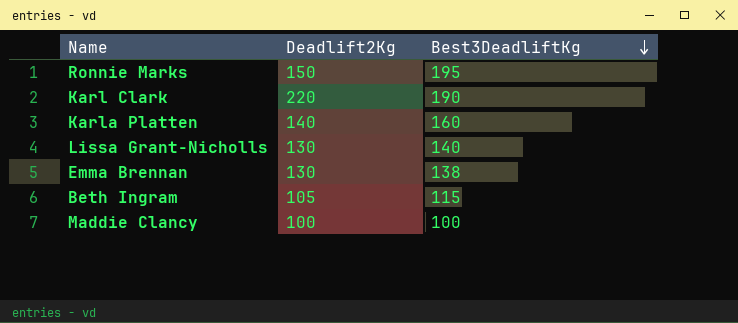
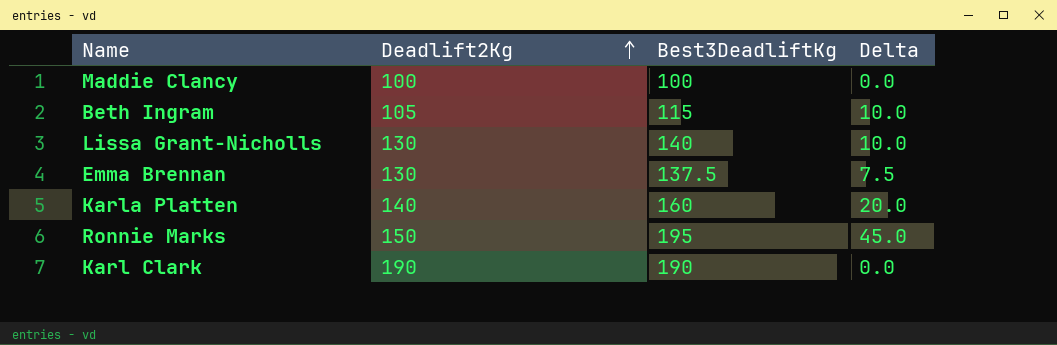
row order: Best3DeadliftKg descending -> Deadlift2Kg ascending
column Delta | formula: none -> [Best3DeadliftKg] - [Deadlift2Kg]
Emma Brennan | Best3DeadliftKg: 138 -> 137.5
Karl Clark | Deadlift2Kg: 220 -> 190

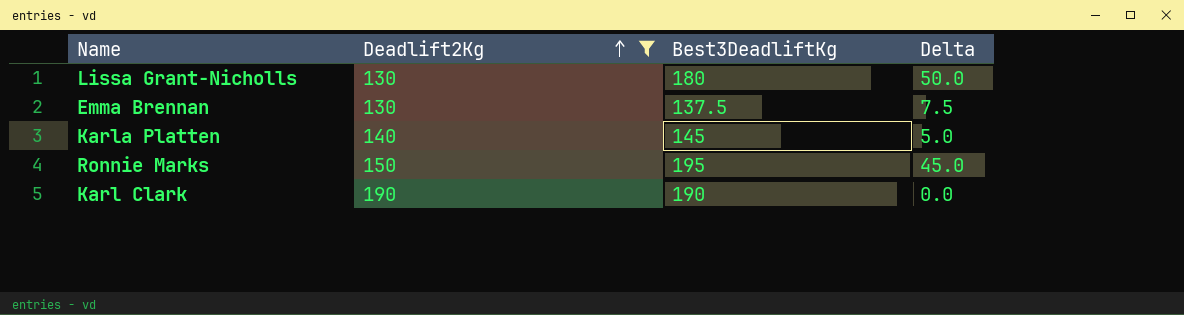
filter: none -> Deadlift2Kg >= 130
Lissa Grant-Nicholls | Best3DeadliftKg: 140 -> 180
Lissa Grant-Nicholls | Delta: 10.0 -> 50.0
Karla Platten | Best3DeadliftKg: 160 -> 145
Karla Platten | Delta: 20.0 -> 5.0

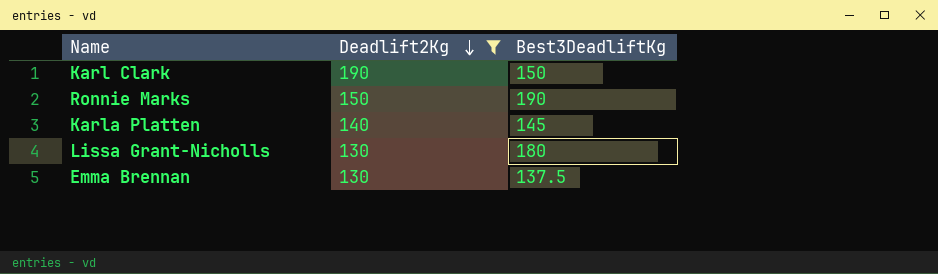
row order: Deadlift2Kg ascending -> Deadlift2Kg descending
column Delta | formula: [Best3DeadliftKg] - [Deadlift2Kg] -> none
Karl Clark | Best3DeadliftKg: 190 -> 150
Ronnie Marks | Best3DeadliftKg: 195 -> 190

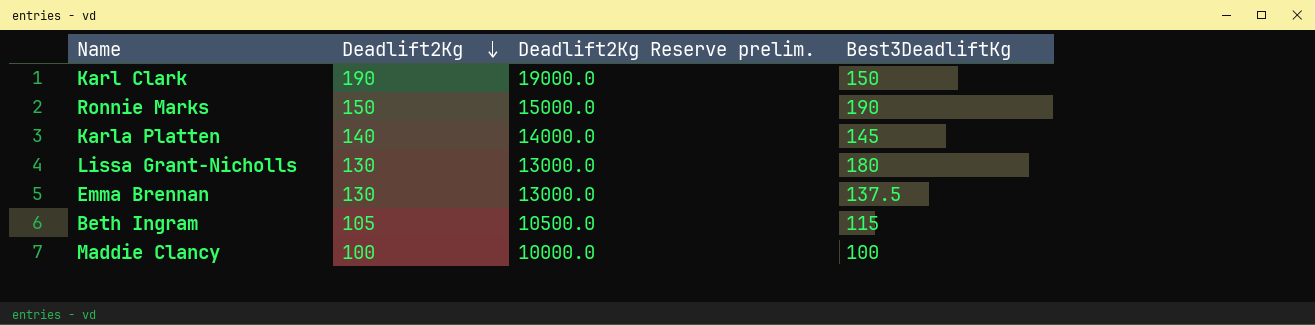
filter: Deadlift2Kg >= 130 -> none
column Deadlift2Kg Reserve prelim. | formula: none -> [Deadlift2Kg] * 100

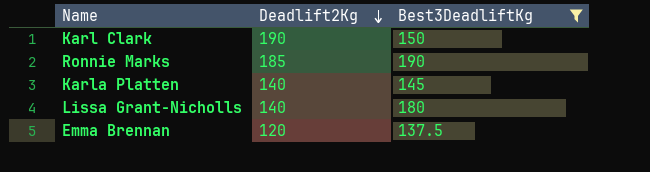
filter: none -> Best3DeadliftKg >= 137.5
column Deadlift2Kg Reserve prelim. | formula: [Deadlift2Kg] * 100 -> none
Ronnie Marks | Deadlift2Kg: 150 -> 185
Lissa Grant-Nicholls | Deadlift2Kg: 130 -> 140
Emma Brennan | Deadlift2Kg: 130 -> 120

